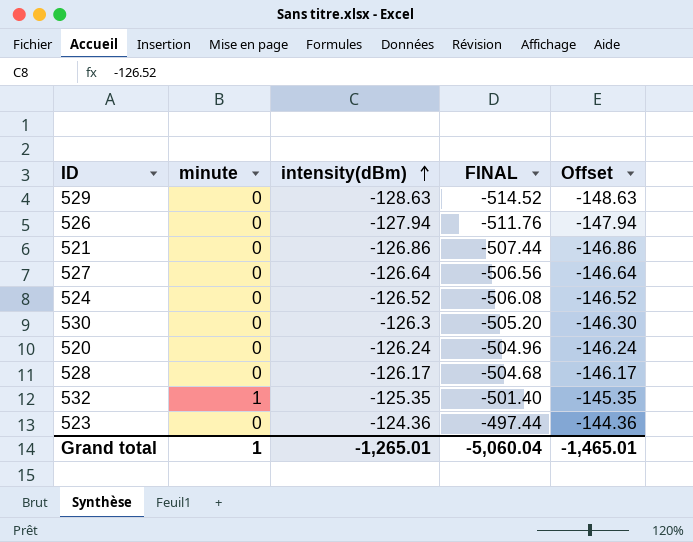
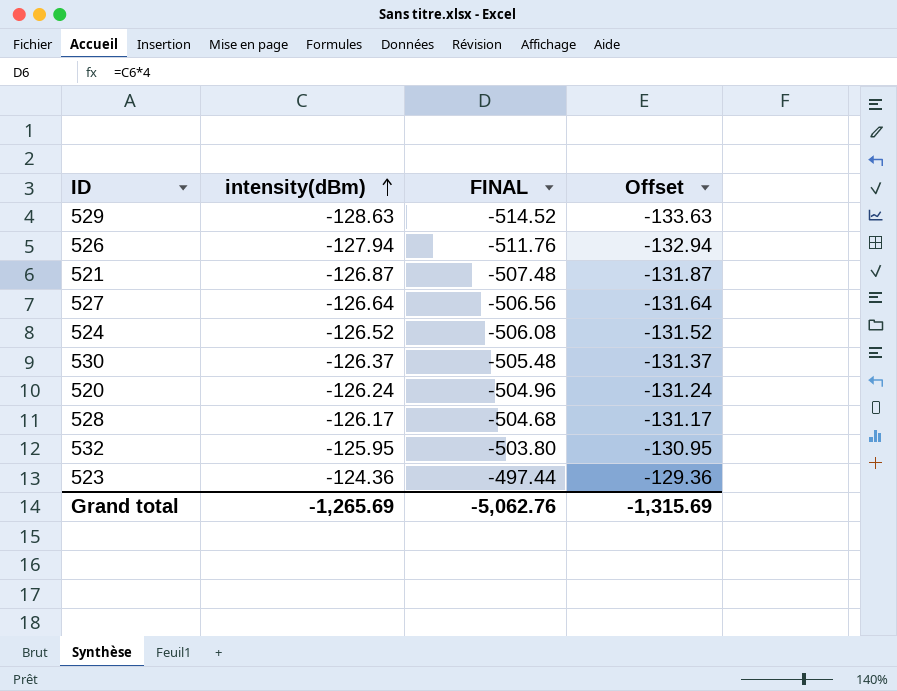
column minute | position: 2 -> none
column Offset | formula: [intensity(dBm)] - 20 -> [intensity(dBm)] - 5
521 | intensity(dBm): -126.86 -> -126.87
521 | FINAL: -507.44 -> -507.48
530 | intensity(dBm): -126.3 -> -126.37
530 | FINAL: -505.20 -> -505.48
532 | intensity(dBm): -125.35 -> -125.95
532 | FINAL: -501.40 -> -503.80
Grand total | intensity(dBm): -1,265.01 -> -1,265.69
Grand total | FINAL: -5,060.04 -> -5,062.76
Grand total | Offset: -1,465.01 -> -1,315.69

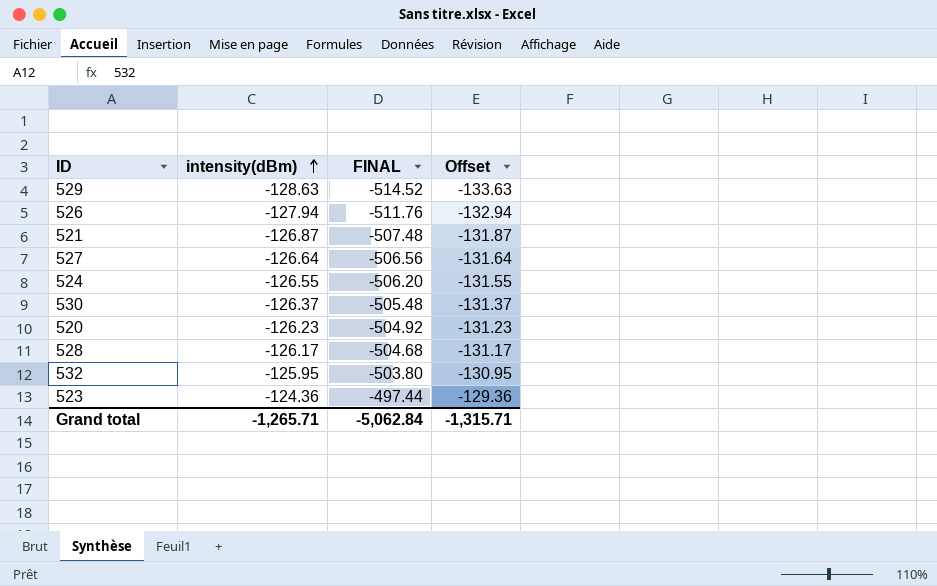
524 | intensity(dBm): -126.52 -> -126.55
524 | FINAL: -506.08 -> -506.20
524 | Offset: -131.52 -> -131.55
520 | intensity(dBm): -126.24 -> -126.23
520 | FINAL: -504.96 -> -504.92
520 | Offset: -131.24 -> -131.23
Grand total | intensity(dBm): -1,265.69 -> -1,265.71
Grand total | FINAL: -5,062.76 -> -5,062.84
Grand total | Offset: -1,315.69 -> -1,315.71

